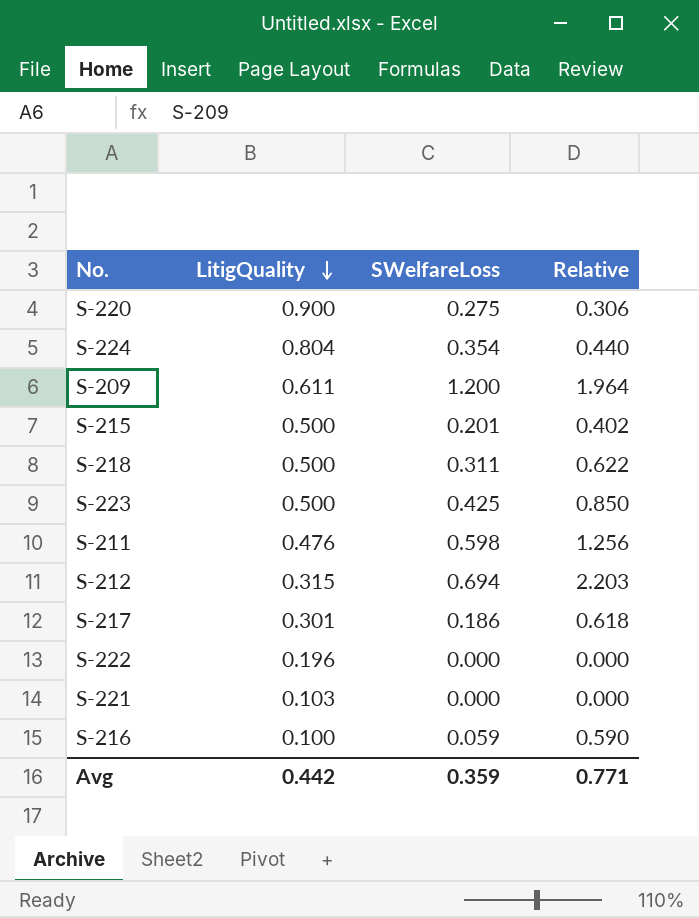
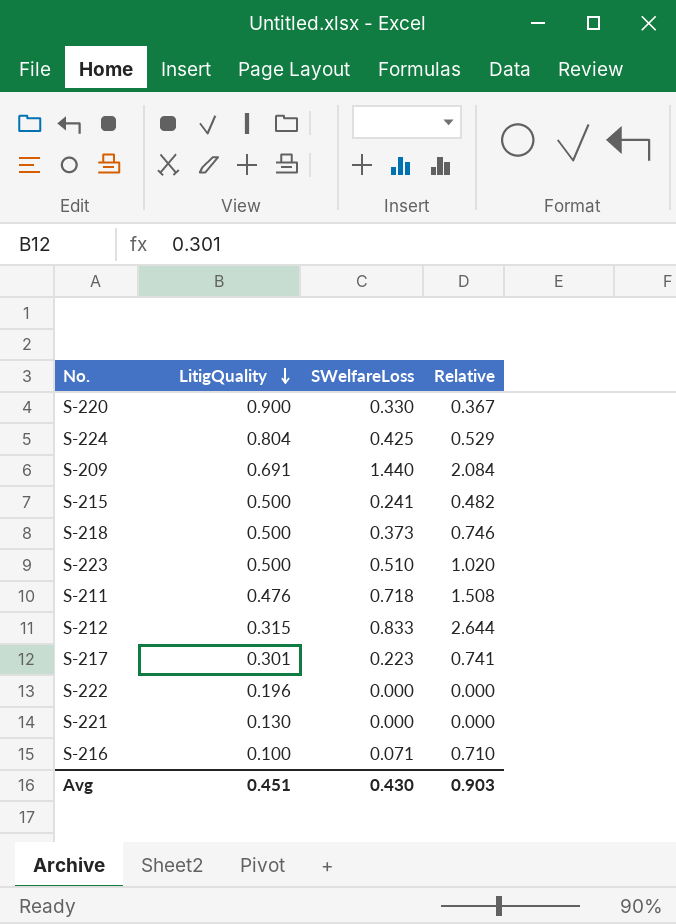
S-220 | SWelfareLoss: 0.275 -> 0.330
S-220 | Relative: 0.306 -> 0.367
S-224 | SWelfareLoss: 0.354 -> 0.425
S-224 | Relative: 0.440 -> 0.529
S-209 | LitigQuality: 0.611 -> 0.691
S-209 | SWelfareLoss: 1.200 -> 1.440
S-209 | Relative: 1.964 -> 2.084
S-215 | SWelfareLoss: 0.201 -> 0.241
S-215 | Relative: 0.402 -> 0.482
S-218 | SWelfareLoss: 0.311 -> 0.373
S-218 | Relative: 0.622 -> 0.746
S-223 | SWelfareLoss: 0.425 -> 0.510
S-223 | Relative: 0.850 -> 1.020
S-211 | SWelfareLoss: 0.598 -> 0.718
S-211 | Relative: 1.256 -> 1.508
S-212 | SWelfareLoss: 0.694 -> 0.833
S-212 | Relative: 2.203 -> 2.644
S-217 | SWelfareLoss: 0.186 -> 0.223
S-217 | Relative: 0.618 -> 0.741
S-221 | LitigQuality: 0.103 -> 0.130
S-216 | SWelfareLoss: 0.059 -> 0.071
S-216 | Relative: 0.590 -> 0.710
Avg | LitigQuality: 0.442 -> 0.451
Avg | SWelfareLoss: 0.359 -> 0.430
Avg | Relative: 0.771 -> 0.903

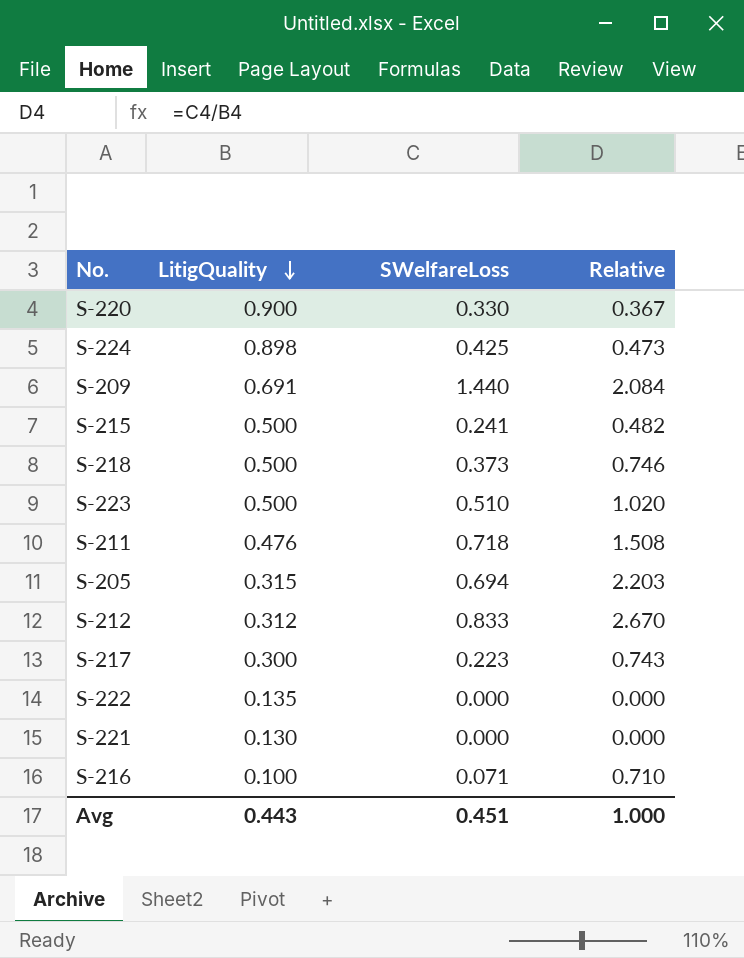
S-224 | LitigQuality: 0.804 -> 0.898
S-224 | Relative: 0.529 -> 0.473
row S-205: none -> 0.315 | 0.694 | 2.203
S-212 | LitigQuality: 0.315 -> 0.312
S-212 | Relative: 2.644 -> 2.670
S-217 | LitigQuality: 0.301 -> 0.300
S-217 | Relative: 0.741 -> 0.743
S-222 | LitigQuality: 0.196 -> 0.135
Avg | LitigQuality: 0.451 -> 0.443
Avg | SWelfareLoss: 0.430 -> 0.451
Avg | Relative: 0.903 -> 1.000

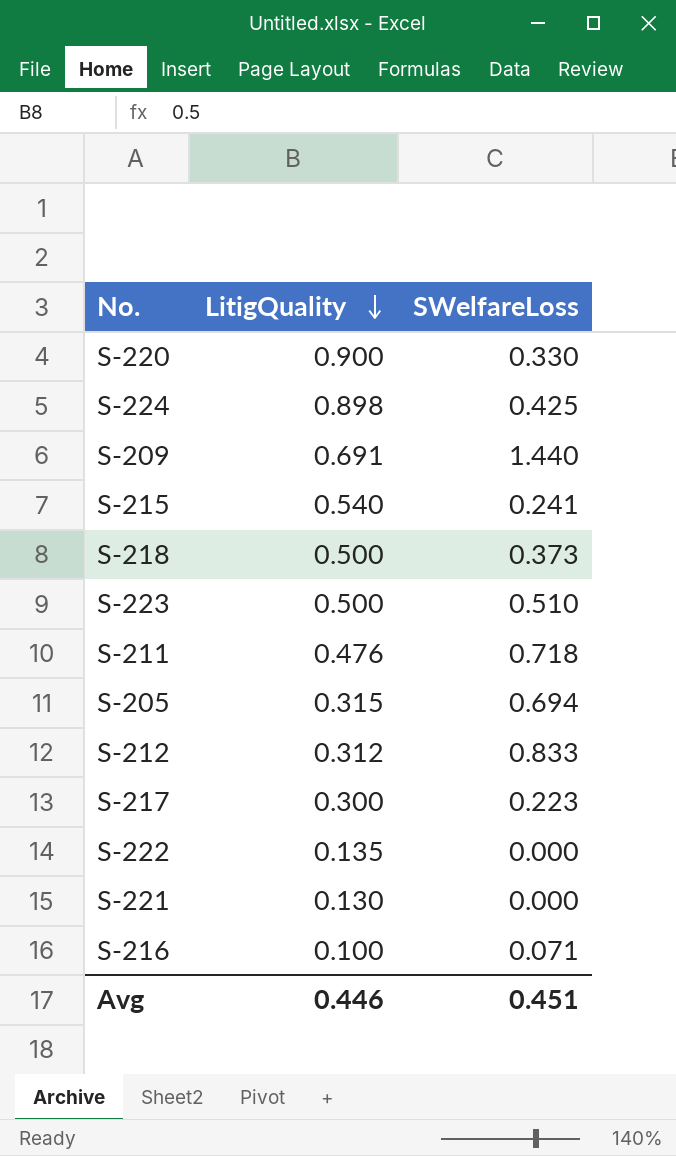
column Relative | formula: [SWelfareLoss] / [LitigQuality] -> none
S-215 | LitigQuality: 0.500 -> 0.540
Avg | LitigQuality: 0.443 -> 0.446

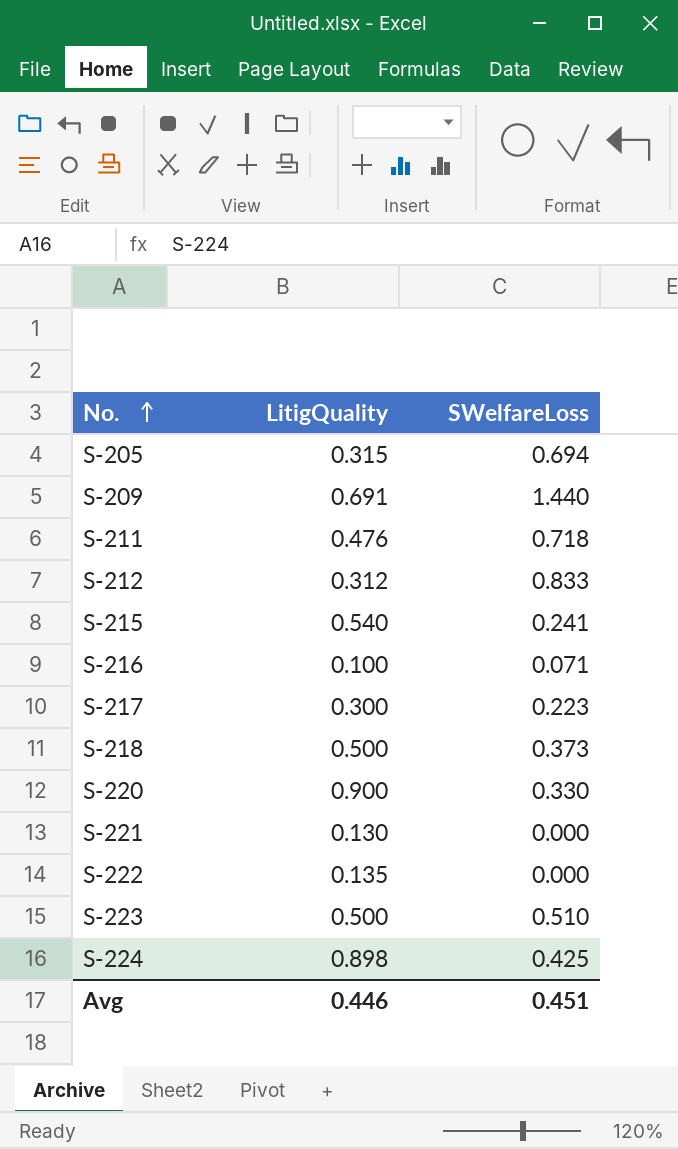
row order: LitigQuality descending -> No. ascending

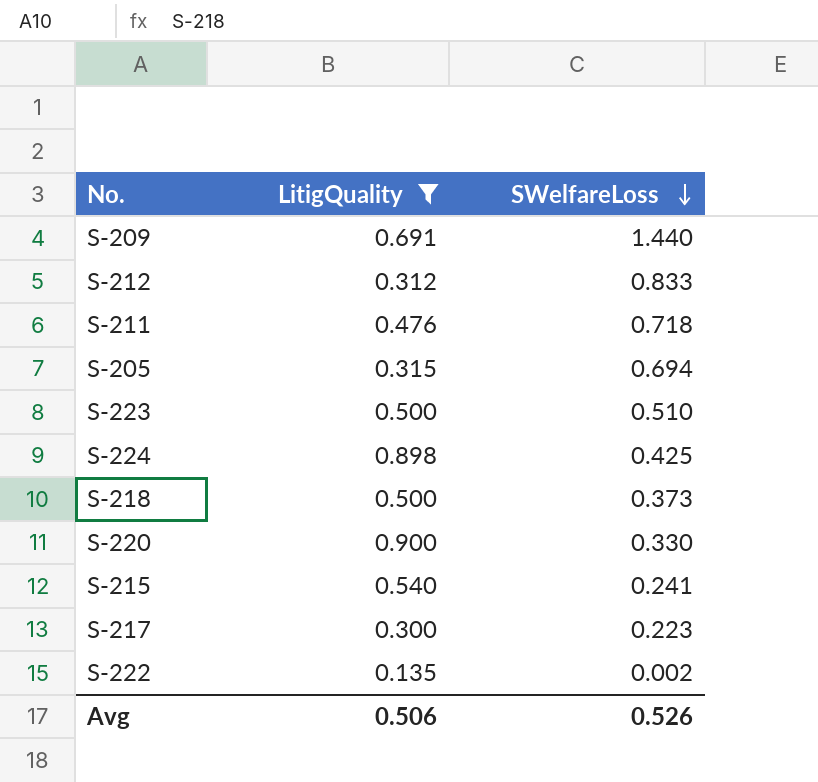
filter: none -> LitigQuality >= 0.135
row order: No. ascending -> SWelfareLoss descending
S-222 | SWelfareLoss: 0.000 -> 0.002
Avg | LitigQuality: 0.446 -> 0.506
Avg | SWelfareLoss: 0.451 -> 0.526

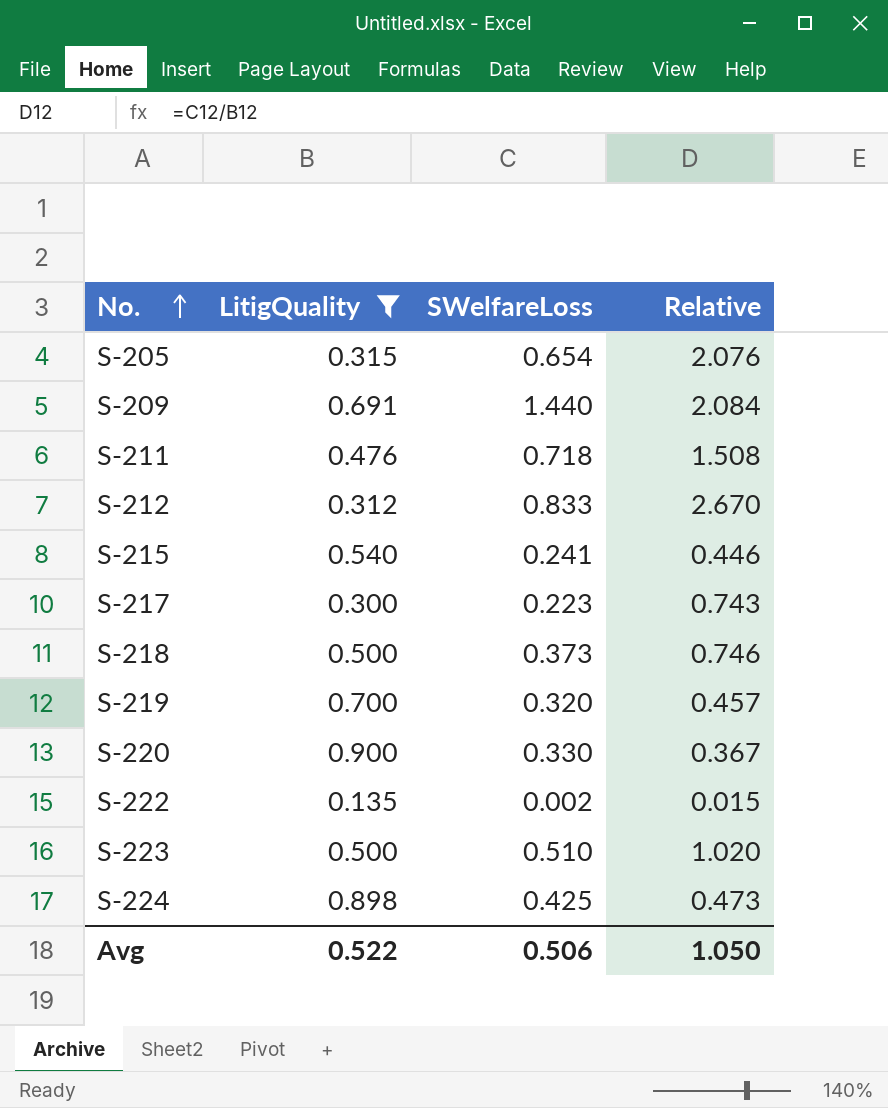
row order: SWelfareLoss descending -> No. ascending
column Relative | formula: none -> [SWelfareLoss] / [LitigQuality]
S-205 | SWelfareLoss: 0.694 -> 0.654
row S-219: none -> 0.700 | 0.320 | 0.457
Avg | LitigQuality: 0.506 -> 0.522
Avg | SWelfareLoss: 0.526 -> 0.506

